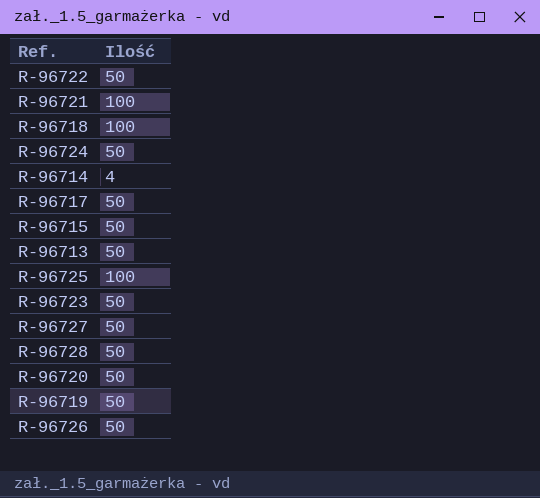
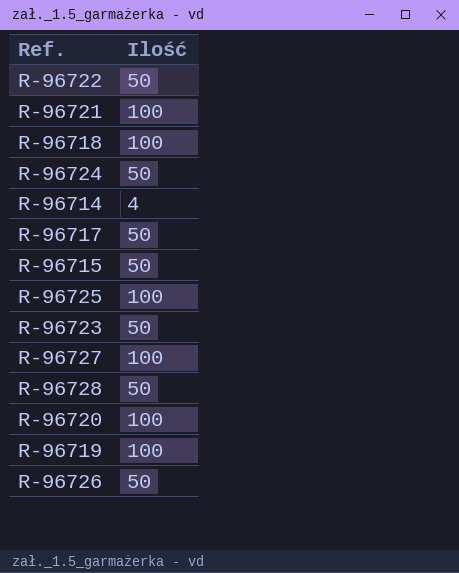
row R-96713: 50 -> none
R-96727 | Ilość: 50 -> 100
R-96720 | Ilość: 50 -> 100
R-96719 | Ilość: 50 -> 100

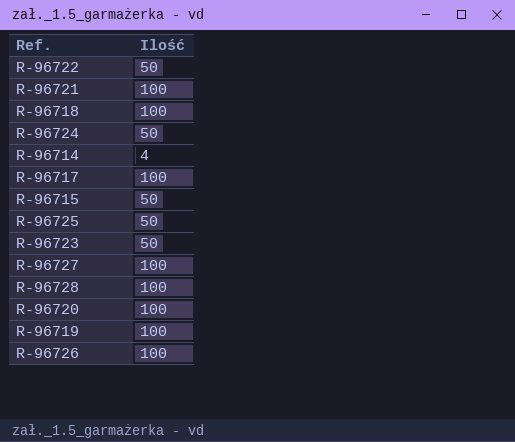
R-96717 | Ilość: 50 -> 100
R-96725 | Ilość: 100 -> 50
R-96728 | Ilość: 50 -> 100
R-96726 | Ilość: 50 -> 100

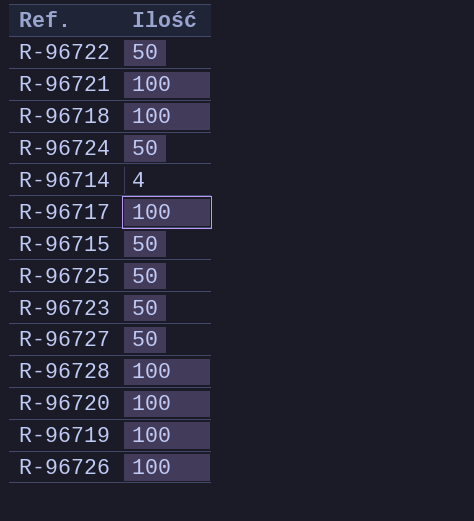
R-96727 | Ilość: 100 -> 50

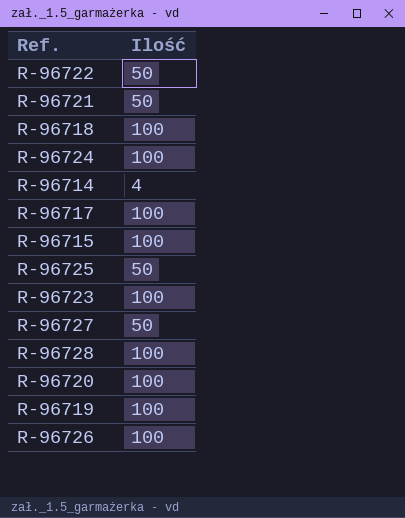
R-96721 | Ilość: 100 -> 50
R-96724 | Ilość: 50 -> 100
R-96715 | Ilość: 50 -> 100
R-96723 | Ilość: 50 -> 100

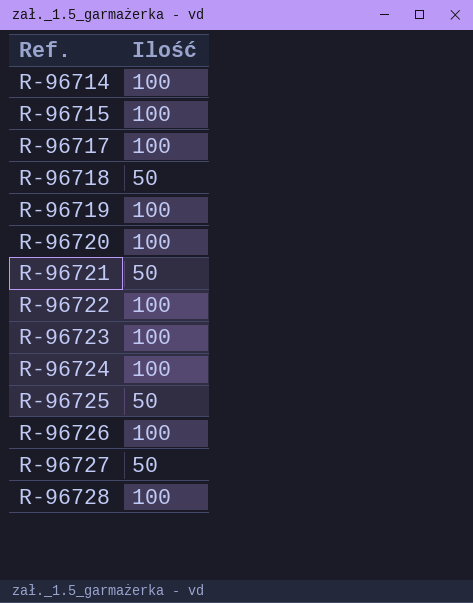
row order: none -> Ref. ascending
R-96714 | Ilość: 4 -> 100
R-96718 | Ilość: 100 -> 50
R-96722 | Ilość: 50 -> 100

